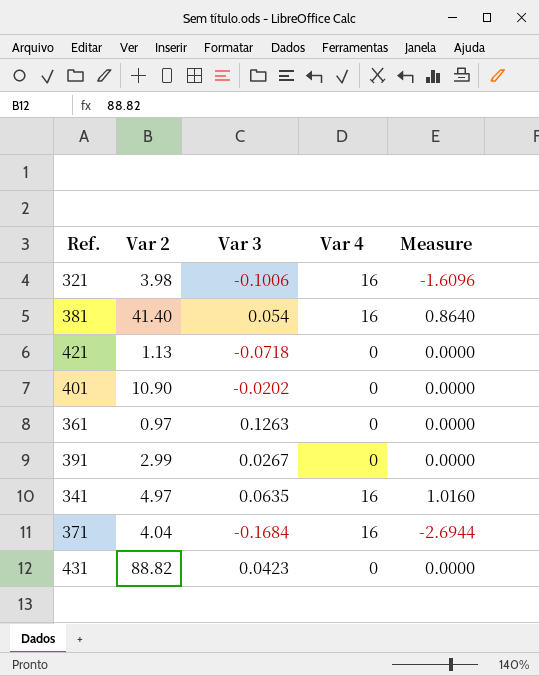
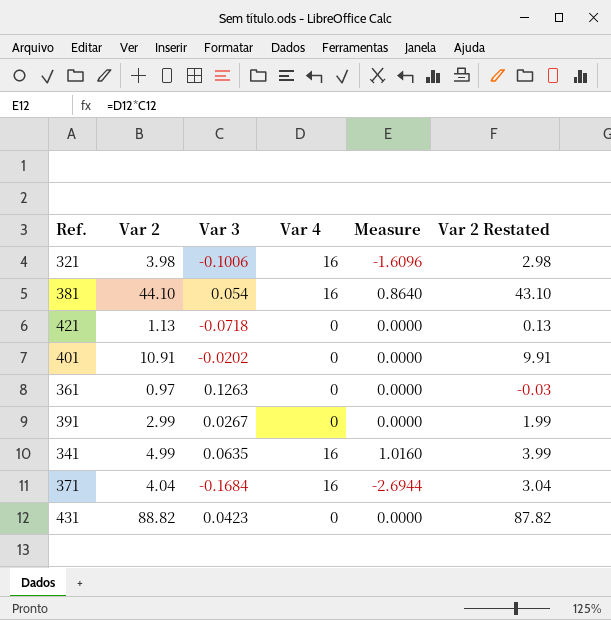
column Var 2 Restated | formula: none -> [Var 2] - 1
381 | Var 2: 41.40 -> 44.10
401 | Var 2: 10.90 -> 10.91
341 | Var 2: 4.97 -> 4.99

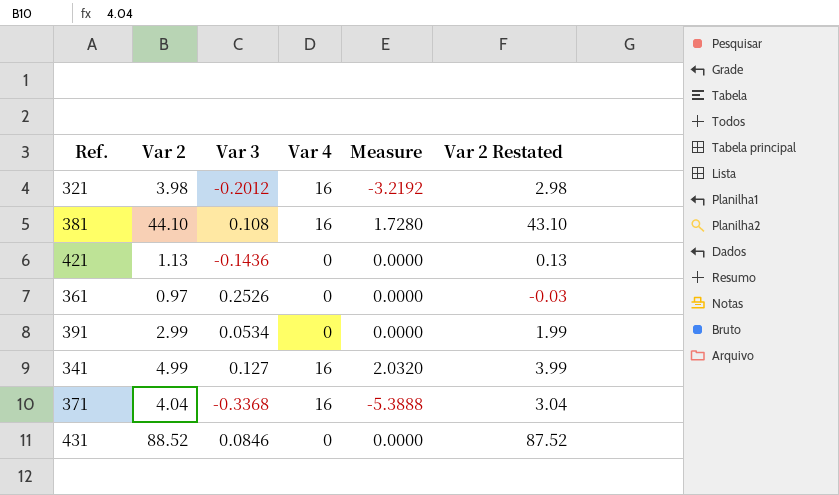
row 401: 10.91 | -0.0202 | 0 | 0.0000 | 9.91 -> none
321 | Var 3: -0.1006 -> -0.2012
321 | Measure: -1.6096 -> -3.2192
381 | Var 3: 0.054 -> 0.108
381 | Measure: 0.8640 -> 1.7280
421 | Var 3: -0.0718 -> -0.1436
361 | Var 3: 0.1263 -> 0.2526
391 | Var 3: 0.0267 -> 0.0534
341 | Var 3: 0.0635 -> 0.127
341 | Measure: 1.0160 -> 2.0320
371 | Var 3: -0.1684 -> -0.3368
371 | Measure: -2.6944 -> -5.3888
431 | Var 2: 88.82 -> 88.52
431 | Var 3: 0.0423 -> 0.0846
431 | Var 2 Restated: 87.82 -> 87.52

